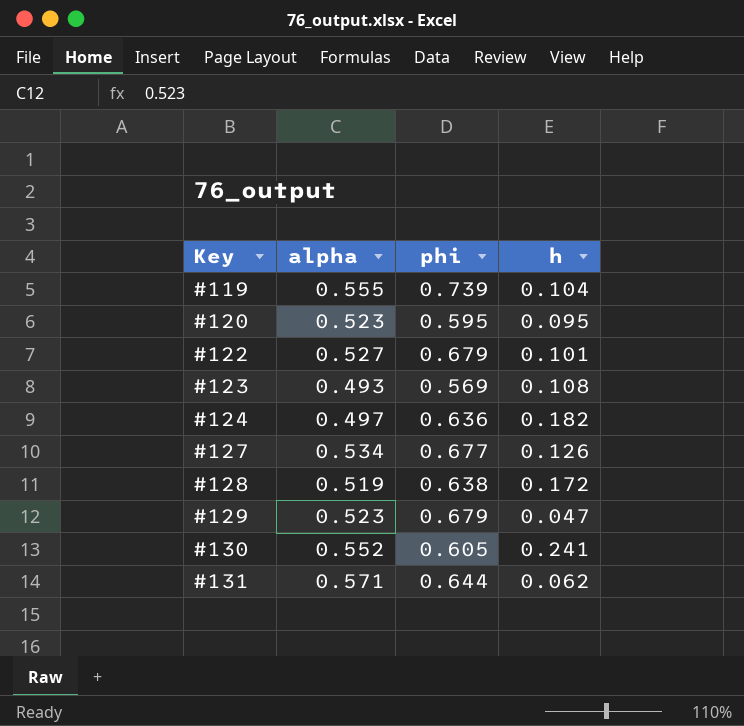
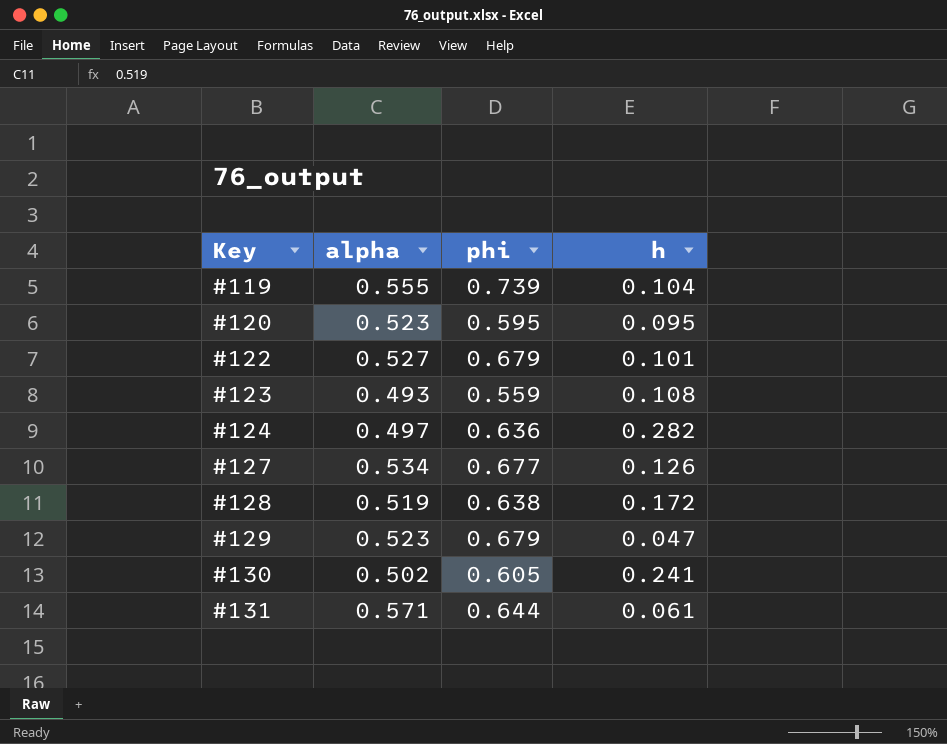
#123 | phi: 0.569 -> 0.559
#124 | h: 0.182 -> 0.282
#130 | alpha: 0.552 -> 0.502
#131 | h: 0.062 -> 0.061

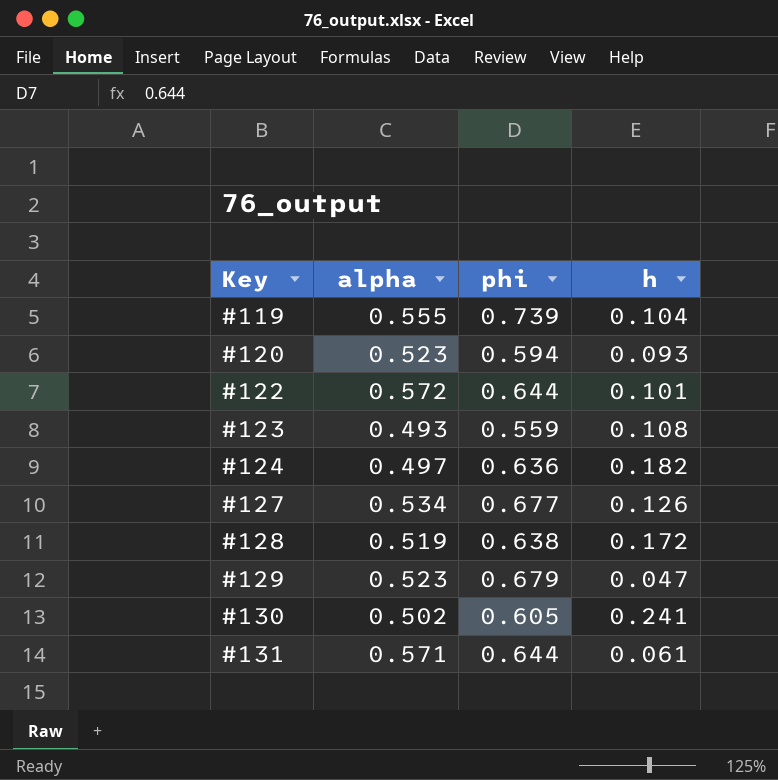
#120 | phi: 0.595 -> 0.594
#120 | h: 0.095 -> 0.093
#122 | alpha: 0.527 -> 0.572
#122 | phi: 0.679 -> 0.644
#124 | h: 0.282 -> 0.182

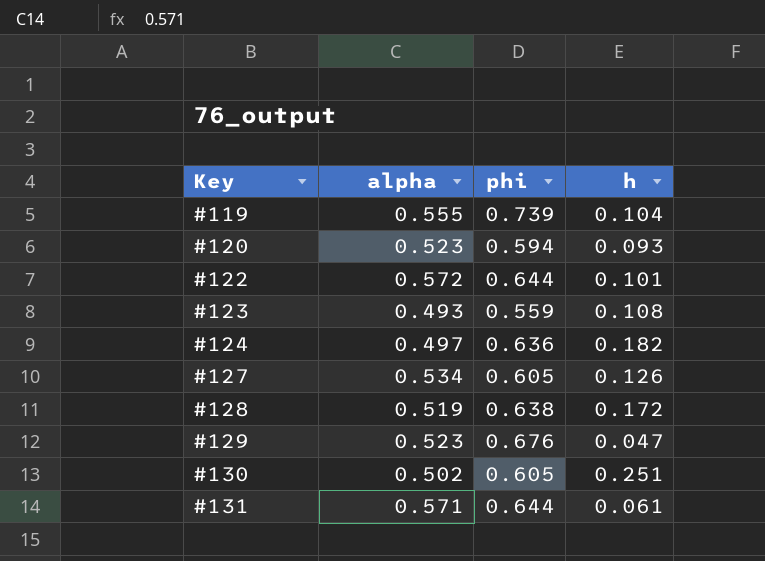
#127 | phi: 0.677 -> 0.605
#129 | phi: 0.679 -> 0.676
#130 | h: 0.241 -> 0.251

